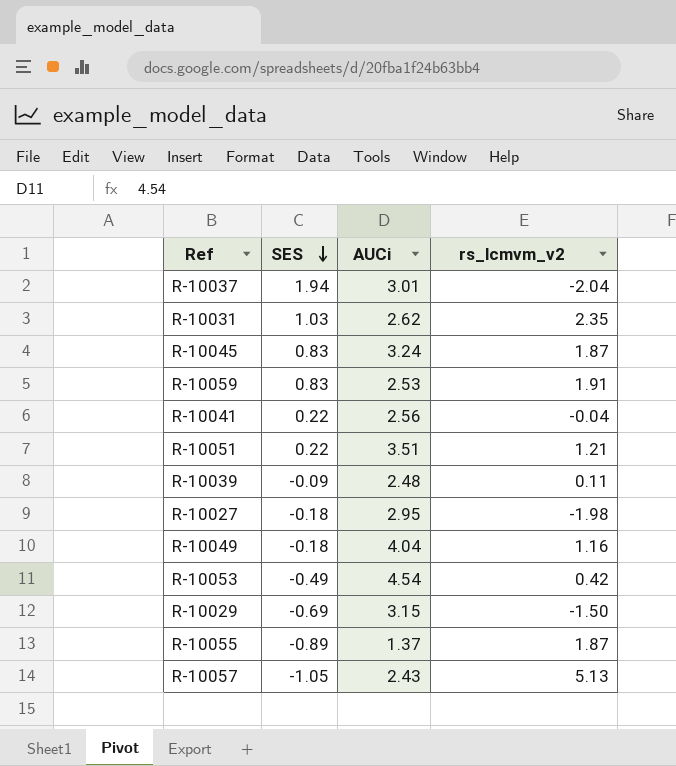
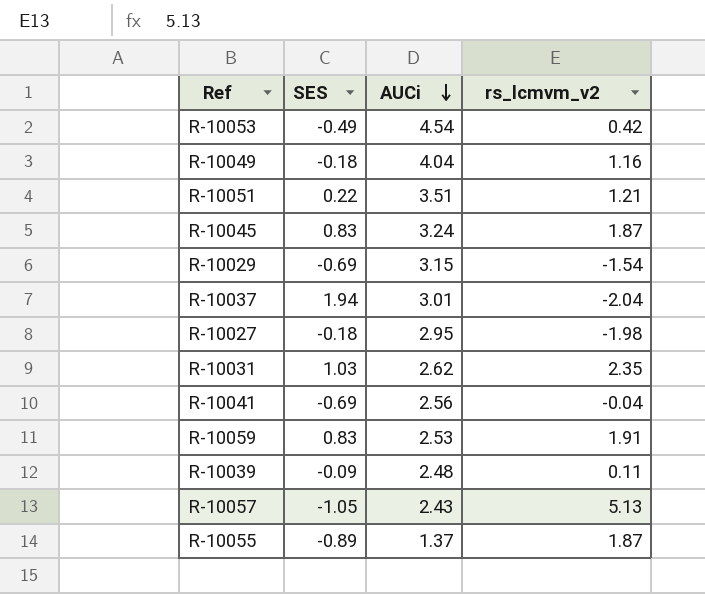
row order: SES descending -> AUCi descending
R-10029 | rs_lcmvm_v2: -1.50 -> -1.54
R-10041 | SES: 0.22 -> -0.69

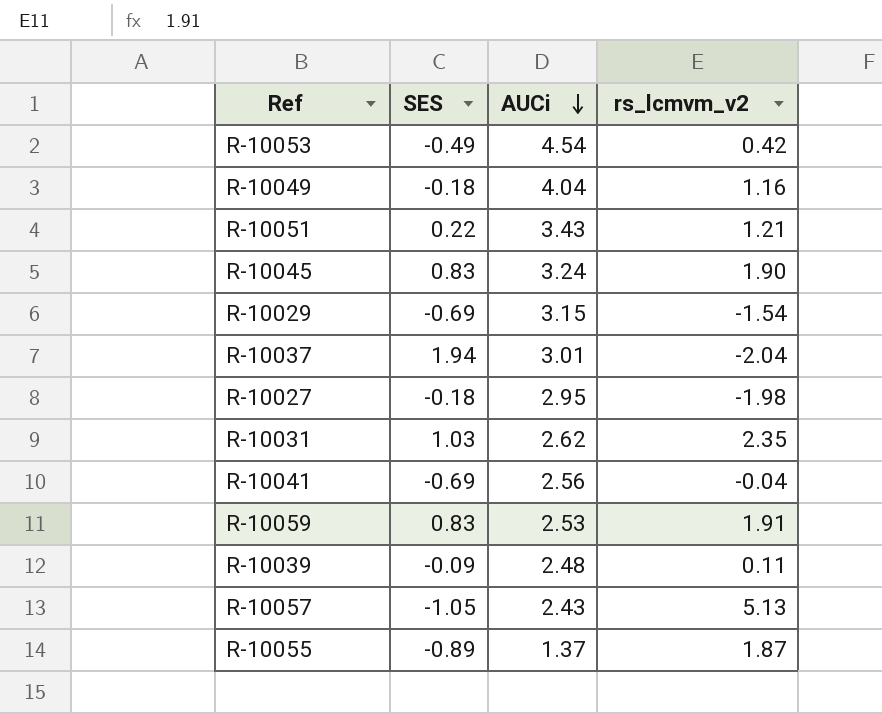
R-10051 | AUCi: 3.51 -> 3.43
R-10045 | rs_lcmvm_v2: 1.87 -> 1.90

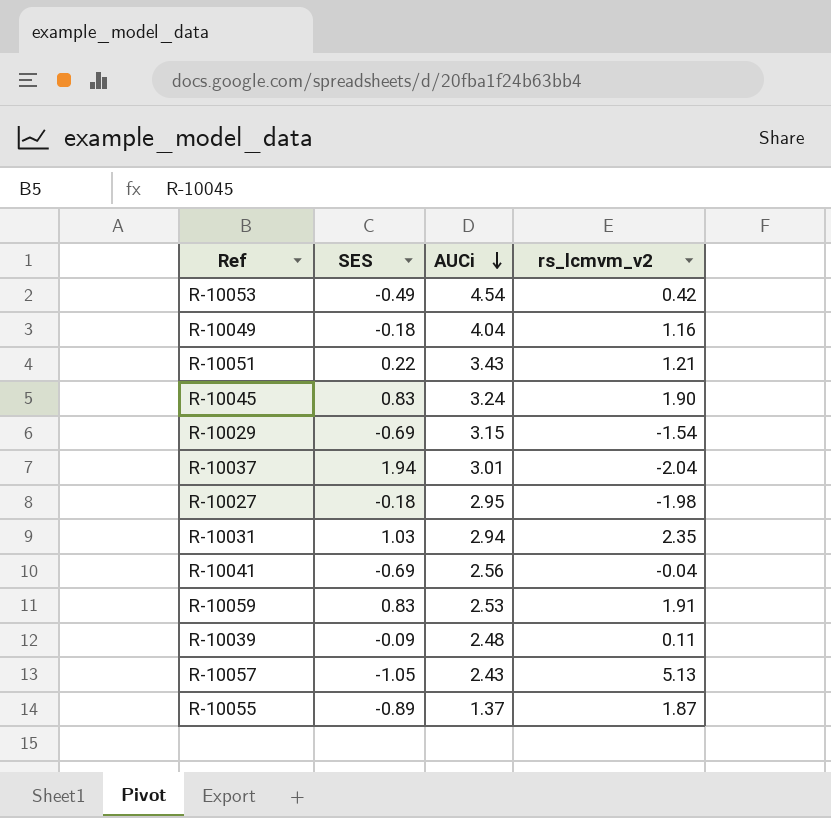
R-10031 | AUCi: 2.62 -> 2.94

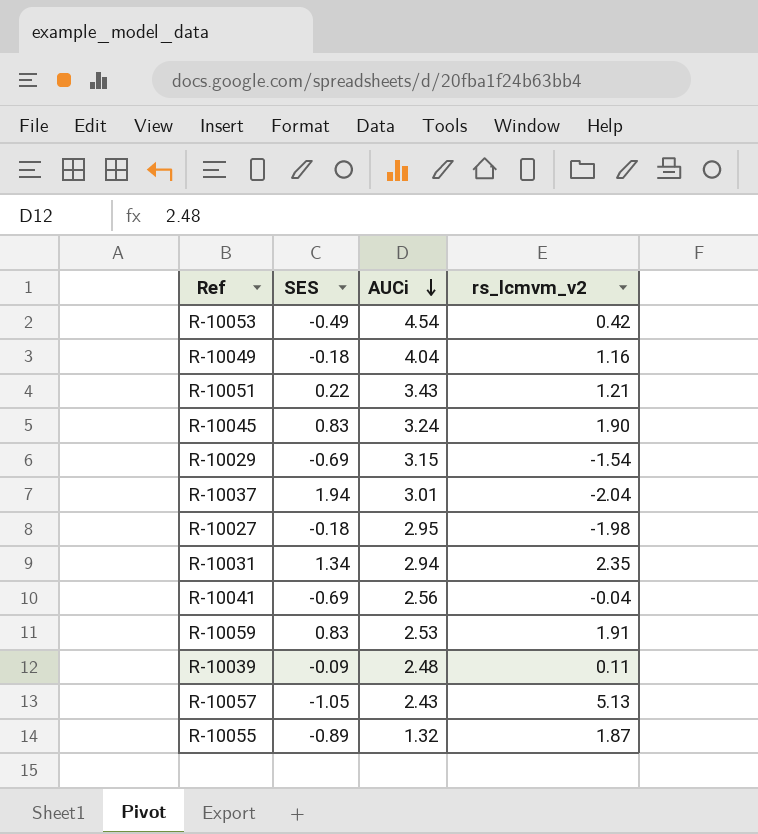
R-10031 | SES: 1.03 -> 1.34
R-10055 | AUCi: 1.37 -> 1.32

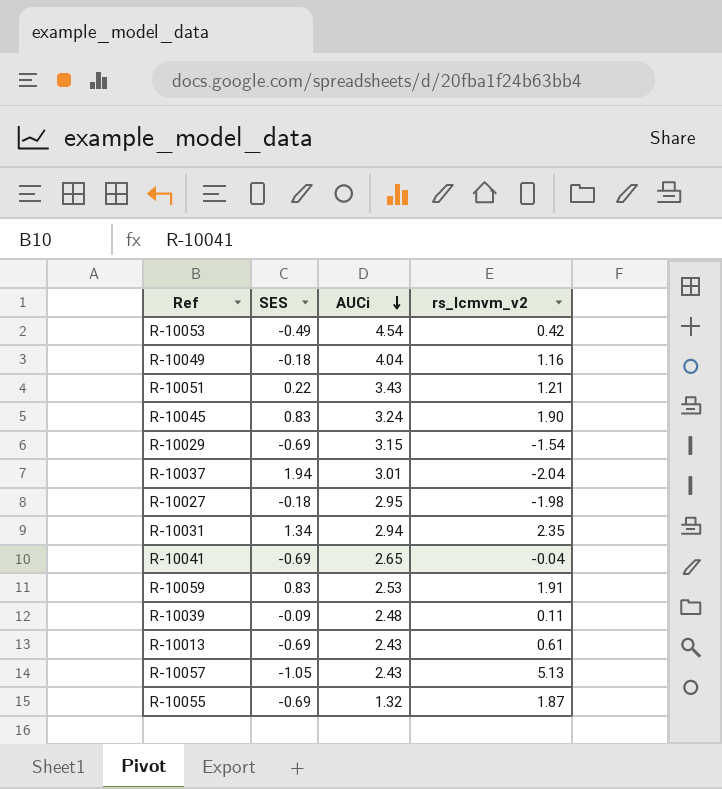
R-10041 | AUCi: 2.56 -> 2.65
row R-10013: none -> -0.69 | 2.43 | 0.61
R-10055 | SES: -0.89 -> -0.69

